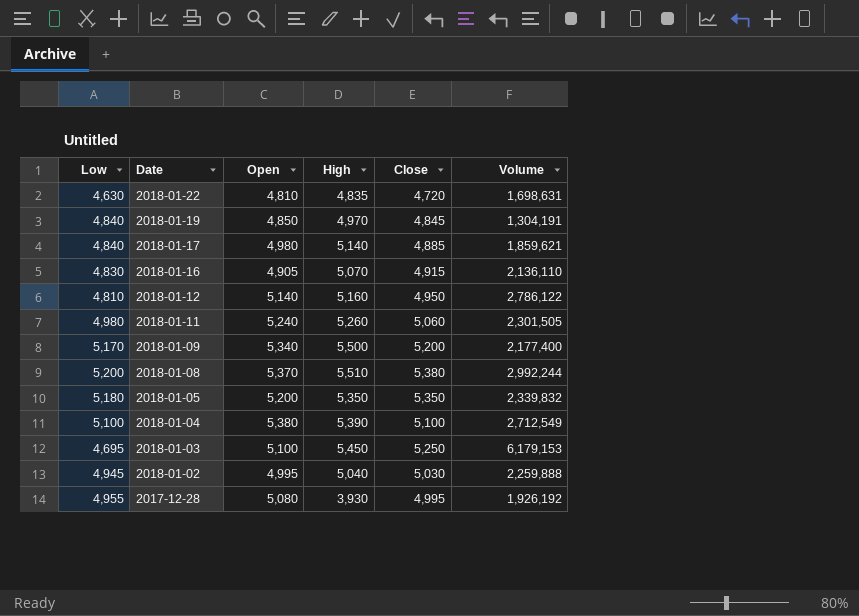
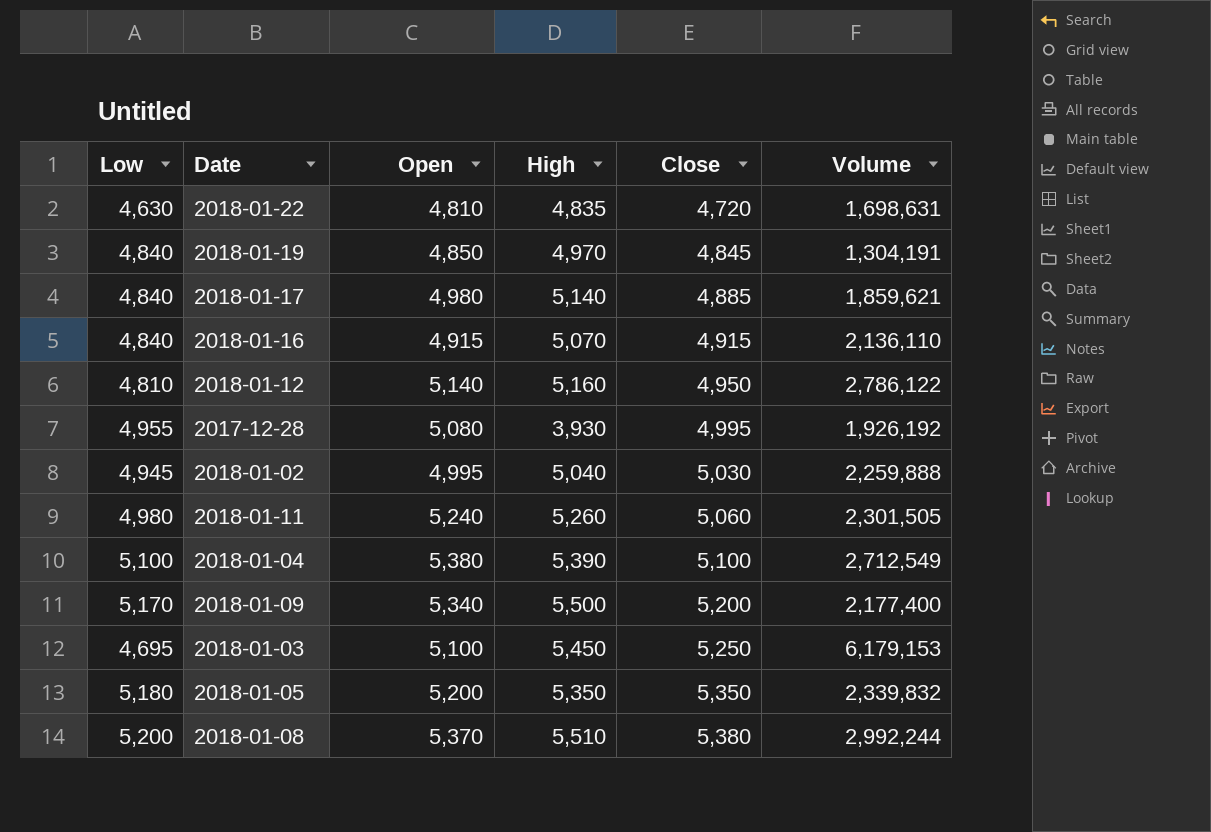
row order: Date descending -> Close ascending
2018-01-16 | Low: 4,830 -> 4,840
2018-01-16 | Open: 4,905 -> 4,915

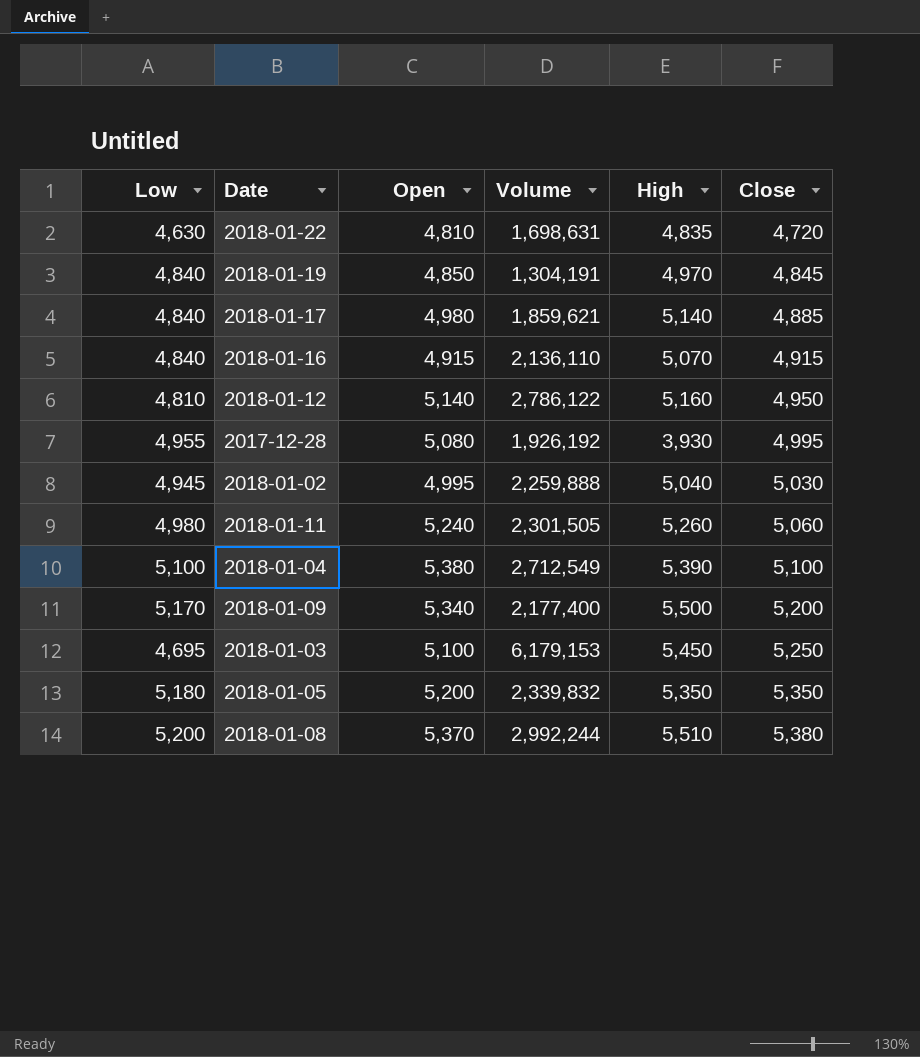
column Volume | position: 6 -> 4

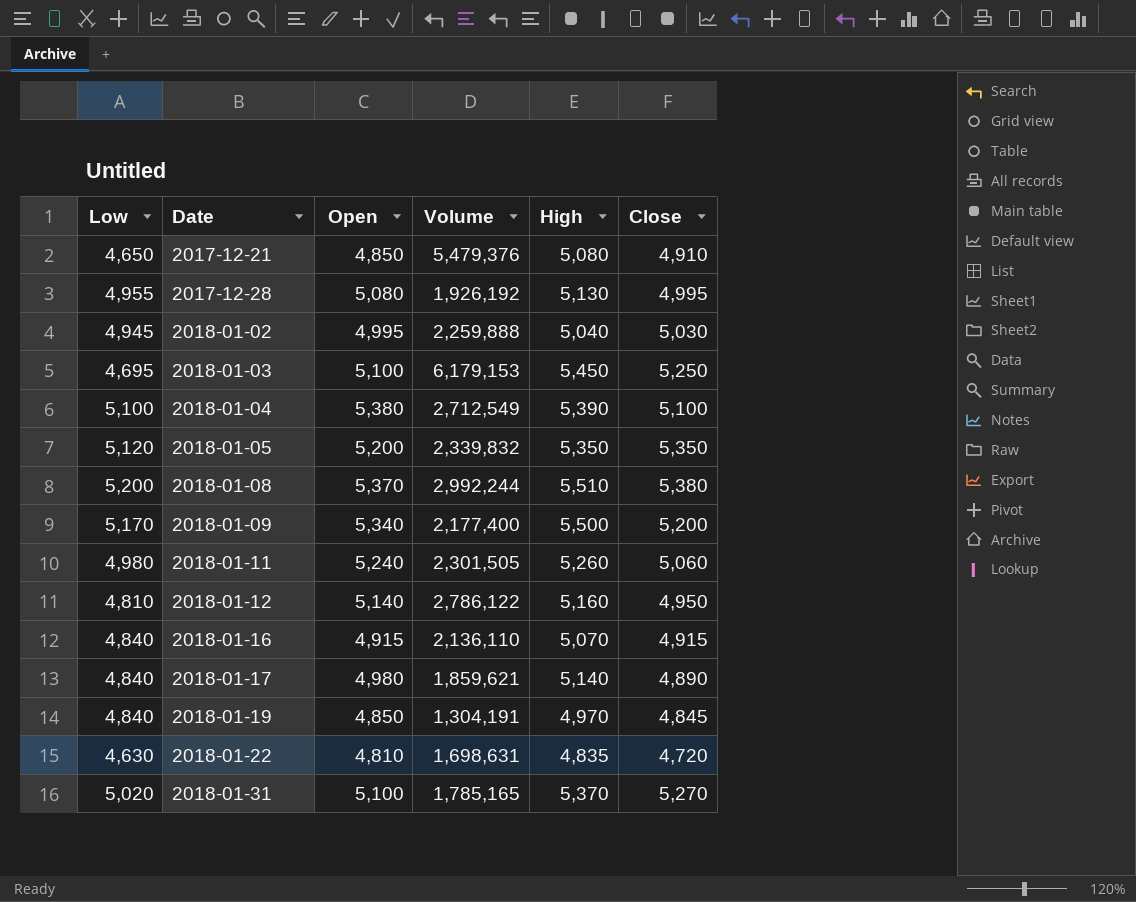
row order: Close ascending -> Date ascending
row 2017-12-21: none -> 4,650 | 4,850 | 5,479,376 | 5,080 | 4,910
2017-12-28 | High: 3,930 -> 5,130
2018-01-05 | Low: 5,180 -> 5,120
2018-01-17 | Close: 4,885 -> 4,890
row 2018-01-31: none -> 5,020 | 5,100 | 1,785,165 | 5,370 | 5,270

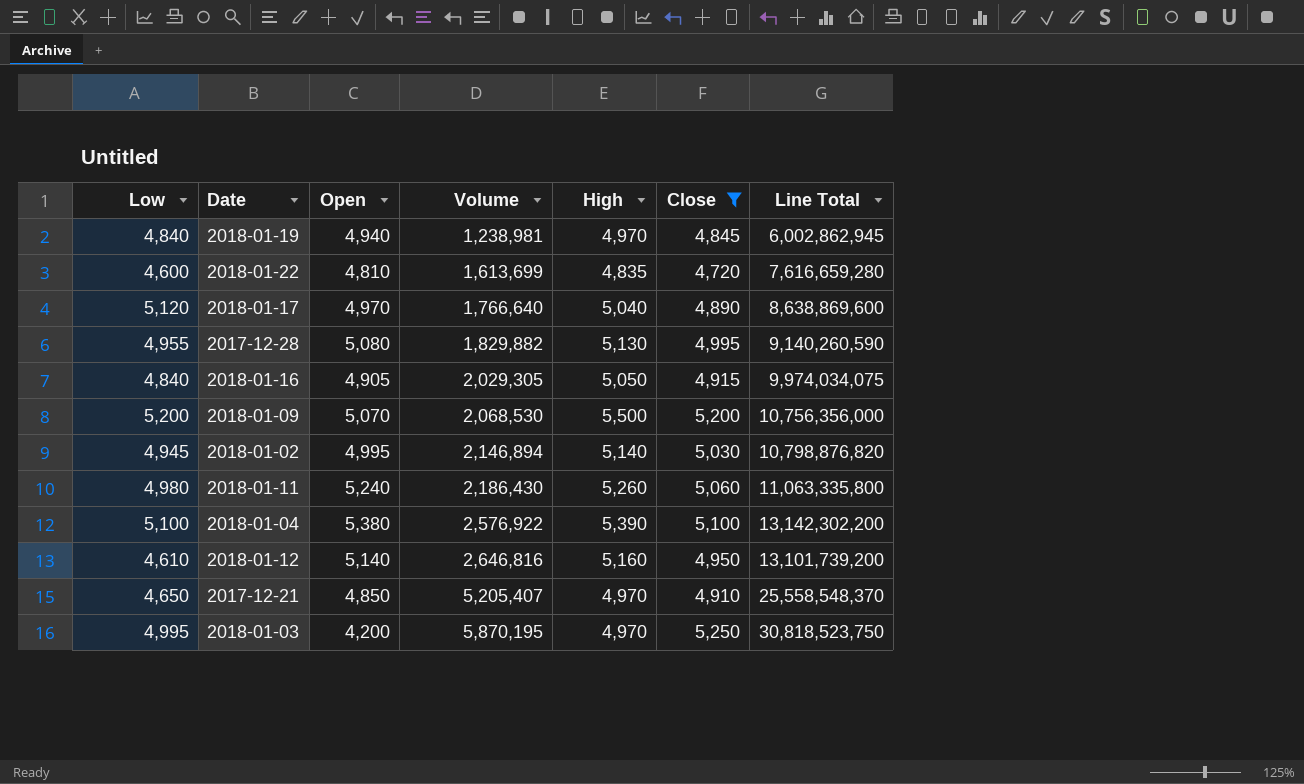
filter: none -> Close <= 5,250
row order: Date ascending -> Volume ascending
column Line Total | formula: none -> [Volume] * [Close]
2018-01-19 | Open: 4,850 -> 4,940
2018-01-19 | Volume: 1,304,191 -> 1,238,981
2018-01-22 | Low: 4,630 -> 4,600
2018-01-22 | Volume: 1,698,631 -> 1,613,699
2018-01-17 | Low: 4,840 -> 5,120
2018-01-17 | Open: 4,980 -> 4,970
2018-01-17 | Volume: 1,859,621 -> 1,766,640
2018-01-17 | High: 5,140 -> 5,040
2017-12-28 | Volume: 1,926,192 -> 1,829,882
2018-01-16 | Open: 4,915 -> 4,905
2018-01-16 | Volume: 2,136,110 -> 2,029,305
2018-01-16 | High: 5,070 -> 5,050
2018-01-09 | Low: 5,170 -> 5,200
2018-01-09 | Open: 5,340 -> 5,070
2018-01-09 | Volume: 2,177,400 -> 2,068,530
2018-01-02 | Volume: 2,259,888 -> 2,146,894
2018-01-02 | High: 5,040 -> 5,140
2018-01-11 | Volume: 2,301,505 -> 2,186,430
2018-01-04 | Volume: 2,712,549 -> 2,576,922
2018-01-12 | Low: 4,810 -> 4,610
2018-01-12 | Volume: 2,786,122 -> 2,646,816
2017-12-21 | Volume: 5,479,376 -> 5,205,407
2017-12-21 | High: 5,080 -> 4,970
2018-01-03 | Low: 4,695 -> 4,995
2018-01-03 | Open: 5,100 -> 4,200
2018-01-03 | Volume: 6,179,153 -> 5,870,195
2018-01-03 | High: 5,450 -> 4,970

